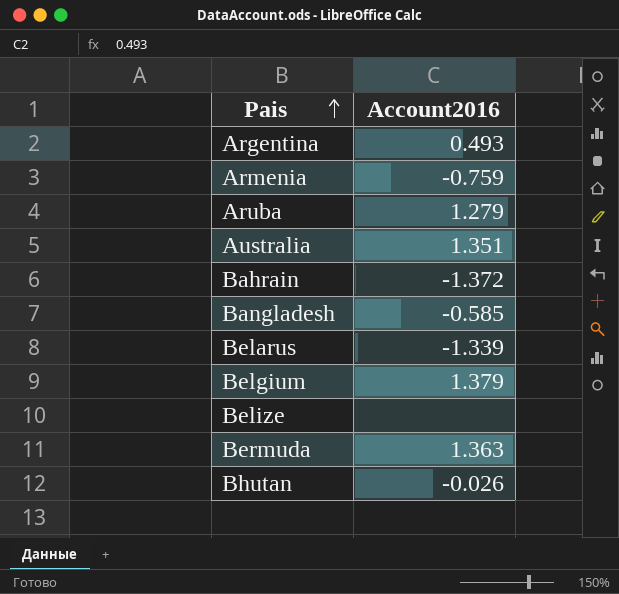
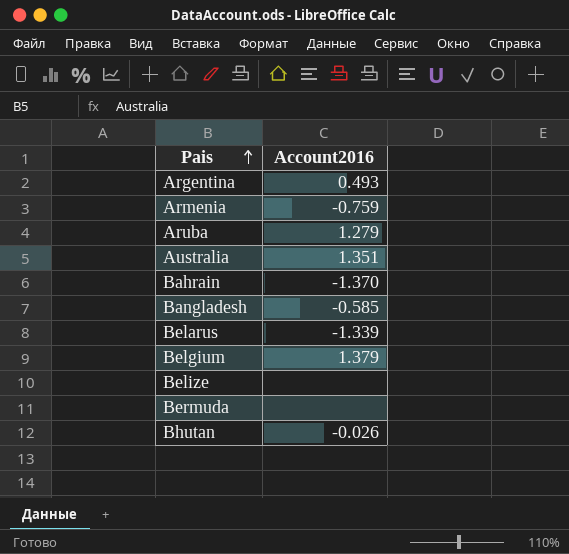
Bahrain | Account2016: -1.372 -> -1.370
Bermuda | Account2016: 1.363 -> none

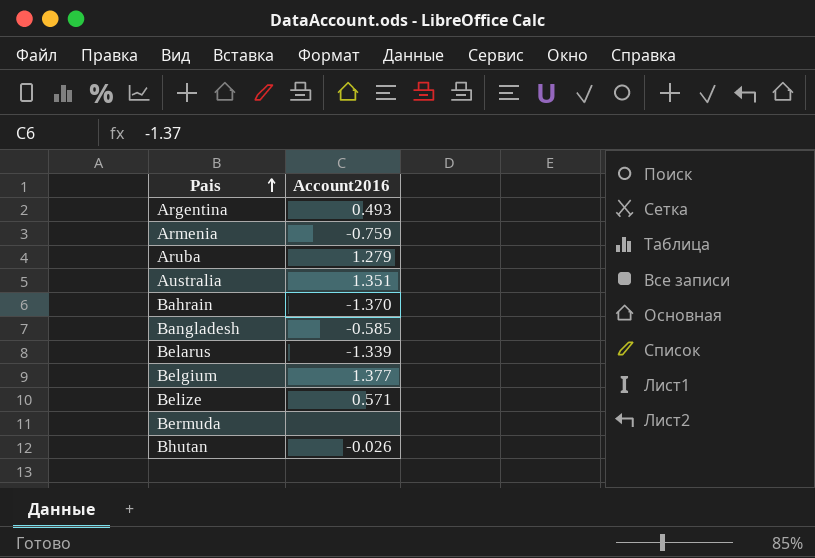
Belgium | Account2016: 1.379 -> 1.377
Belize | Account2016: none -> 0.571

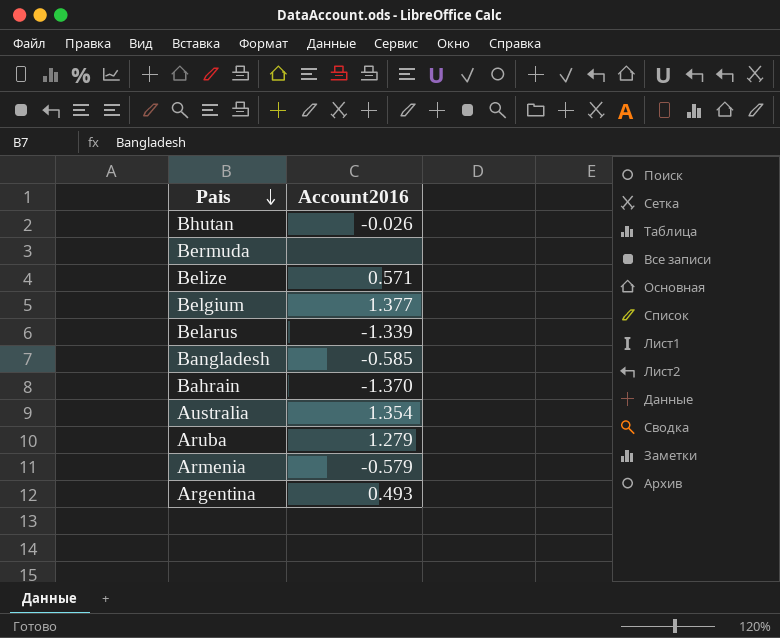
row order: Pais ascending -> Pais descending
Australia | Account2016: 1.351 -> 1.354
Armenia | Account2016: -0.759 -> -0.579

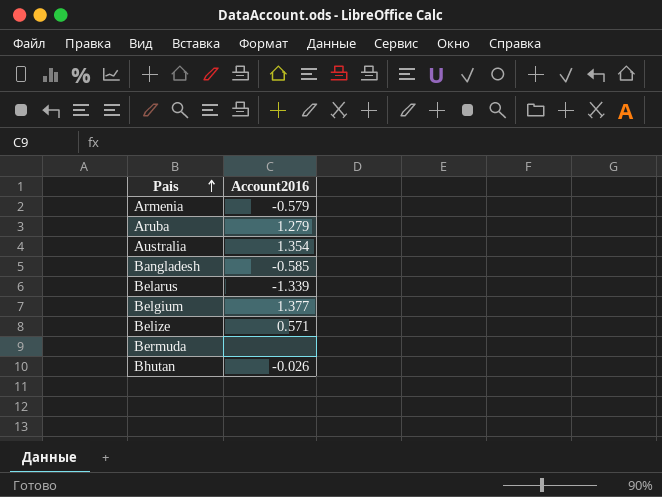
row order: Pais descending -> Pais ascending
row Bahrain: -1.370 -> none
row Argentina: 0.493 -> none

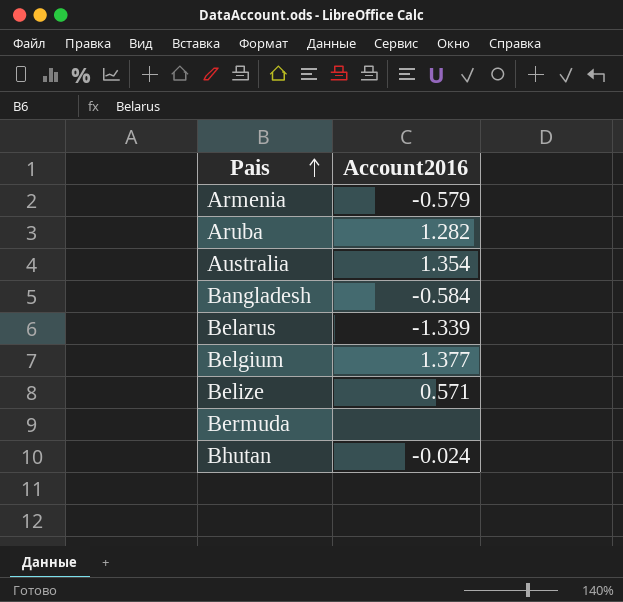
Aruba | Account2016: 1.279 -> 1.282
Bangladesh | Account2016: -0.585 -> -0.584
Bhutan | Account2016: -0.026 -> -0.024

